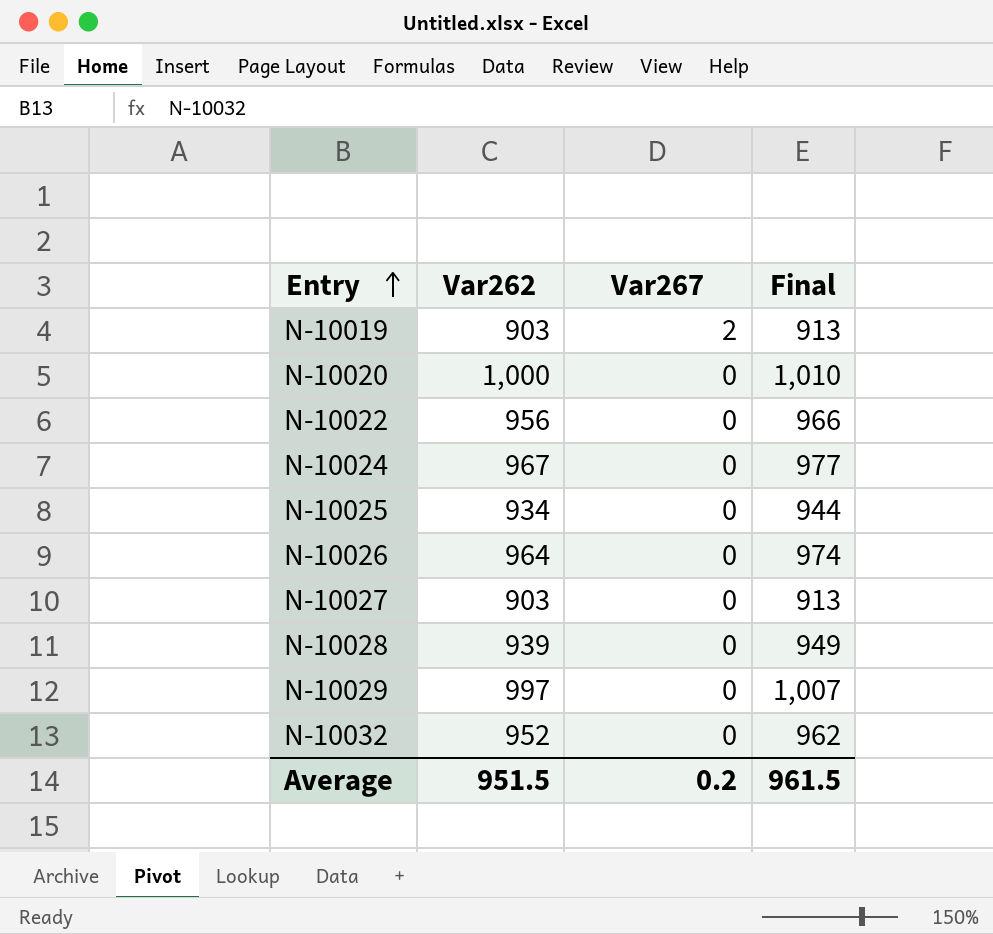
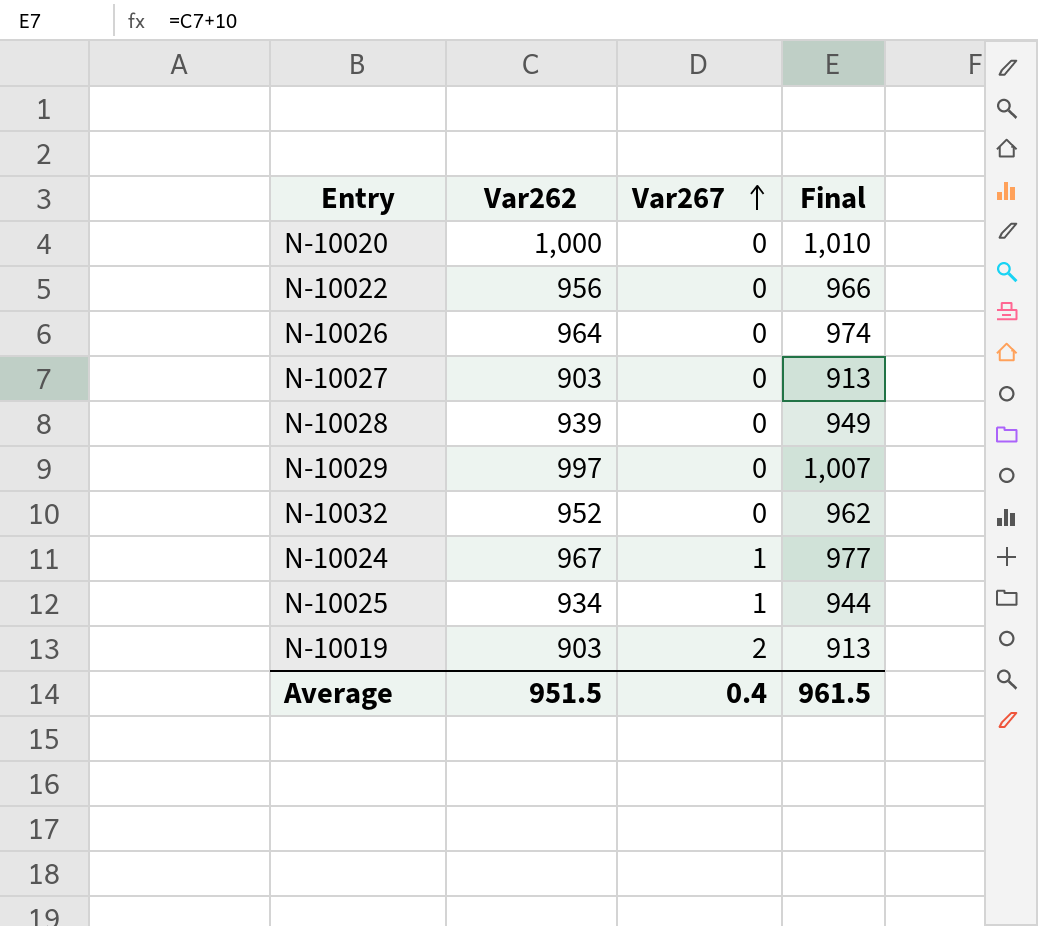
row order: Entry ascending -> Var267 ascending
N-10024 | Var267: 0 -> 1
N-10025 | Var267: 0 -> 1
Average | Var267: 0.2 -> 0.4

